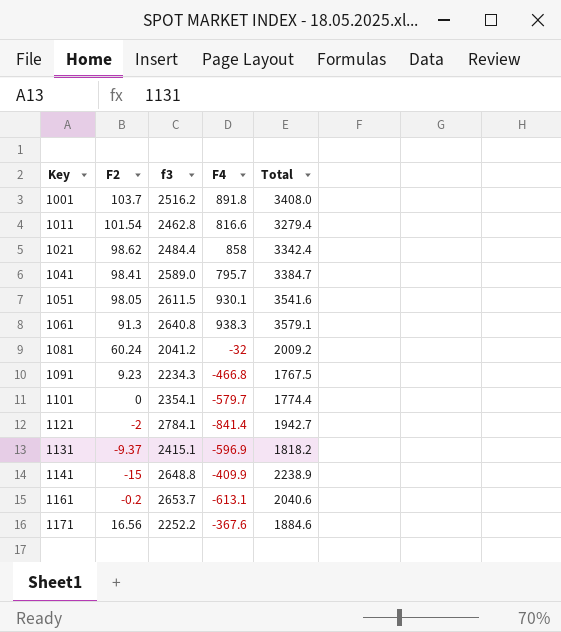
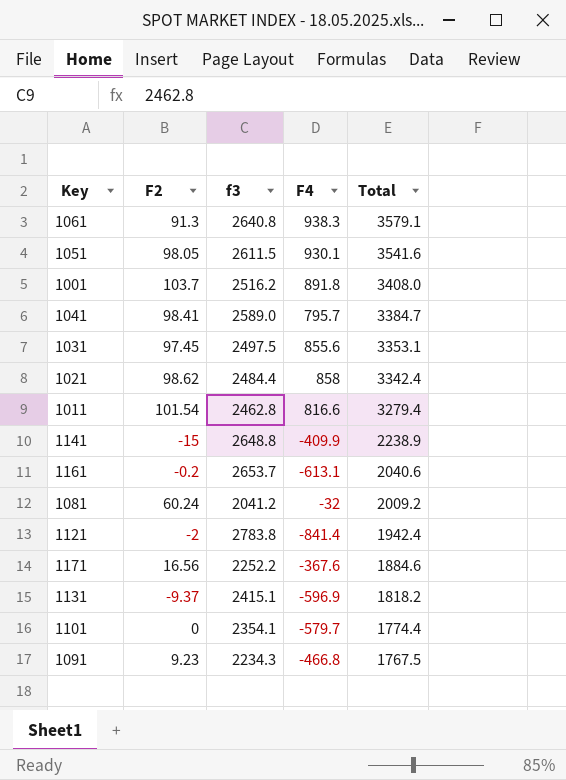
row order: Key ascending -> Total descending
row 1031: none -> 97.45 | 2497.5 | 855.6 | 3353.1
1121 | f3: 2784.1 -> 2783.8
1121 | Total: 1942.7 -> 1942.4

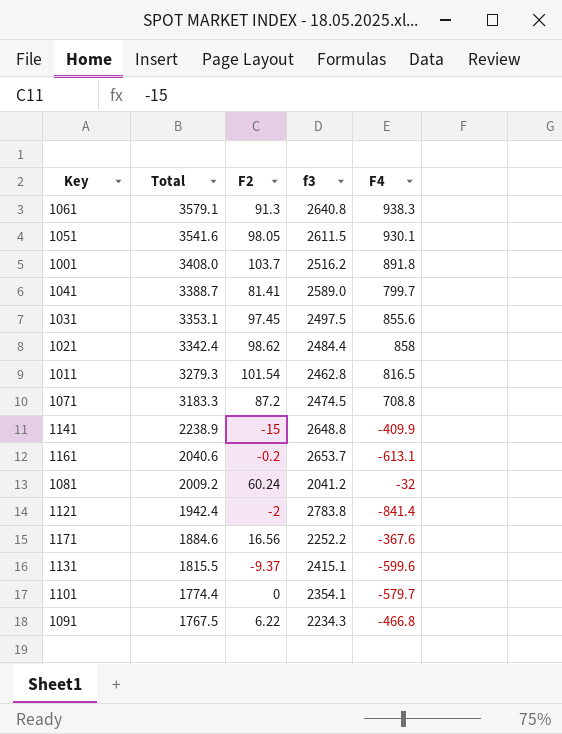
column Total | position: 5 -> 2
1041 | Total: 3384.7 -> 3388.7
1041 | F2: 98.41 -> 81.41
1041 | F4: 795.7 -> 799.7
1011 | Total: 3279.4 -> 3279.3
1011 | F4: 816.6 -> 816.5
row 1071: none -> 3183.3 | 87.2 | 2474.5 | 708.8
1131 | Total: 1818.2 -> 1815.5
1131 | F4: -596.9 -> -599.6
1091 | F2: 9.23 -> 6.22

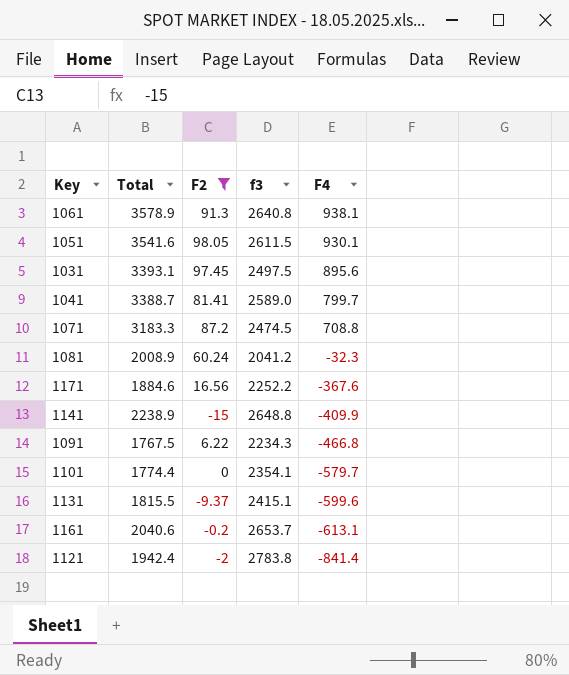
filter: none -> F2 <= 98.05
row order: Total descending -> F4 descending
1061 | Total: 3579.1 -> 3578.9
1061 | F4: 938.3 -> 938.1
1031 | Total: 3353.1 -> 3393.1
1031 | F4: 855.6 -> 895.6
1081 | Total: 2009.2 -> 2008.9
1081 | F4: -32 -> -32.3

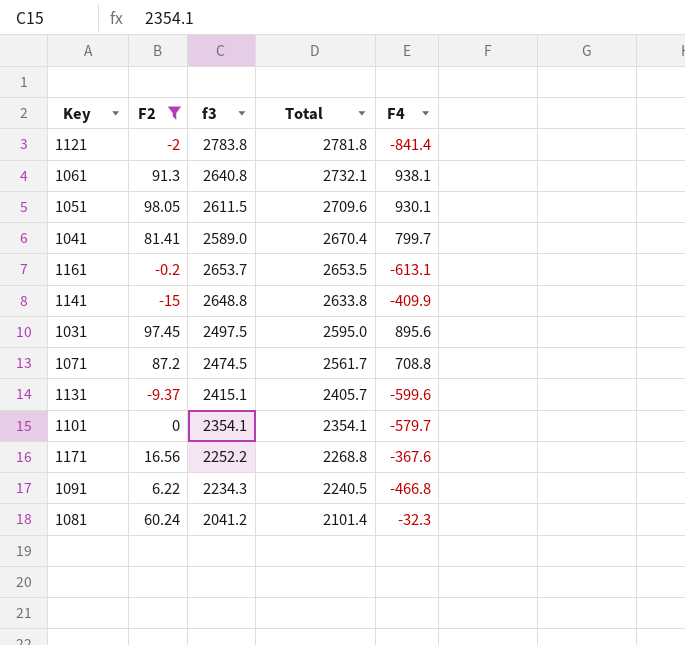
row order: F4 descending -> Total descending
column Total | formula: [f3] + [F4] -> [F2] + [f3]
column Total | position: 2 -> 4

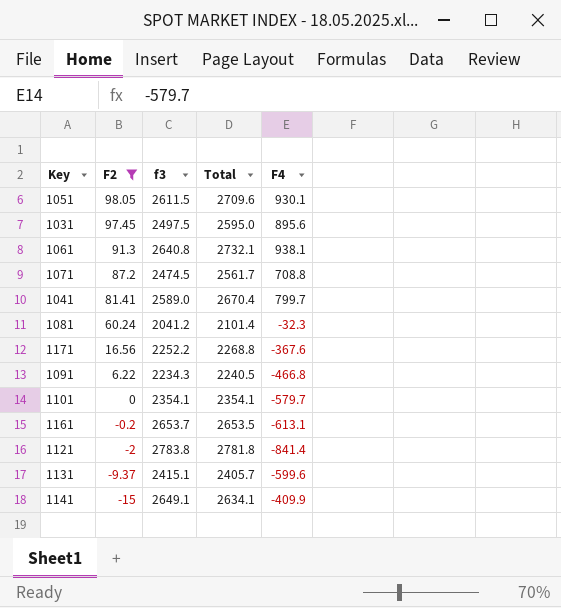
row order: Total descending -> F2 descending
1141 | f3: 2648.8 -> 2649.1
1141 | Total: 2633.8 -> 2634.1

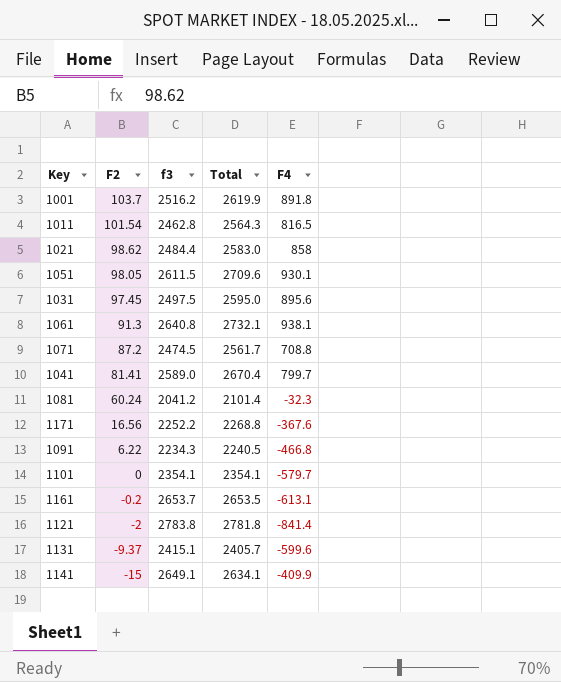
filter: F2 <= 98.05 -> none

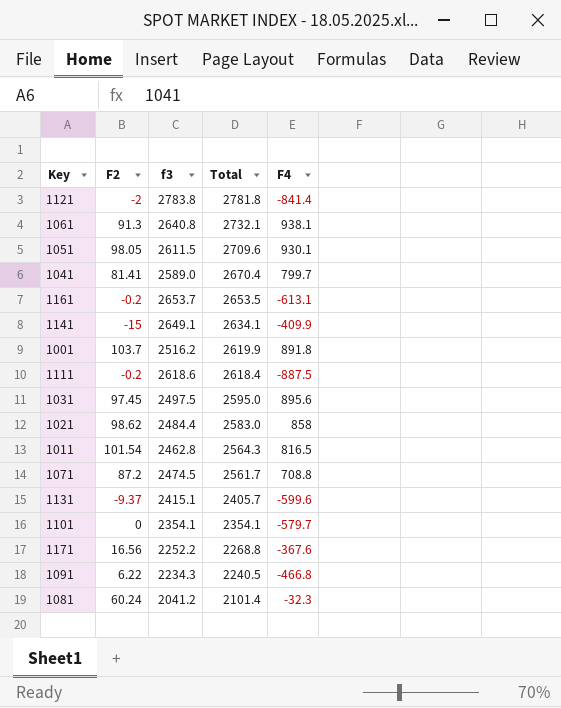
row order: F2 descending -> Total descending
row 1111: none -> -0.2 | 2618.6 | 2618.4 | -887.5

